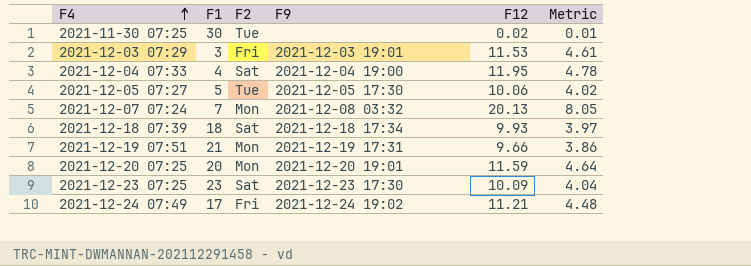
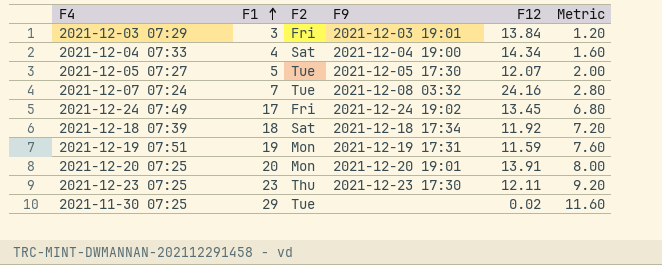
row order: F4 ascending -> F1 ascending
column Metric | formula: [F12] * 0.4 -> [F1] * 0.4
2021-12-03 07:29 | F12: 11.53 -> 13.84
2021-12-04 07:33 | F12: 11.95 -> 14.34
2021-12-05 07:27 | F12: 10.06 -> 12.07
2021-12-07 07:24 | F2: Mon -> Tue
2021-12-07 07:24 | F12: 20.13 -> 24.16
2021-12-24 07:49 | F12: 11.21 -> 13.45
2021-12-18 07:39 | F12: 9.93 -> 11.92
2021-12-19 07:51 | F1: 21 -> 19
2021-12-19 07:51 | F12: 9.66 -> 11.59
2021-12-20 07:25 | F12: 11.59 -> 13.91
2021-12-23 07:25 | F2: Sat -> Thu
2021-12-23 07:25 | F12: 10.09 -> 12.11
2021-11-30 07:25 | F1: 30 -> 29

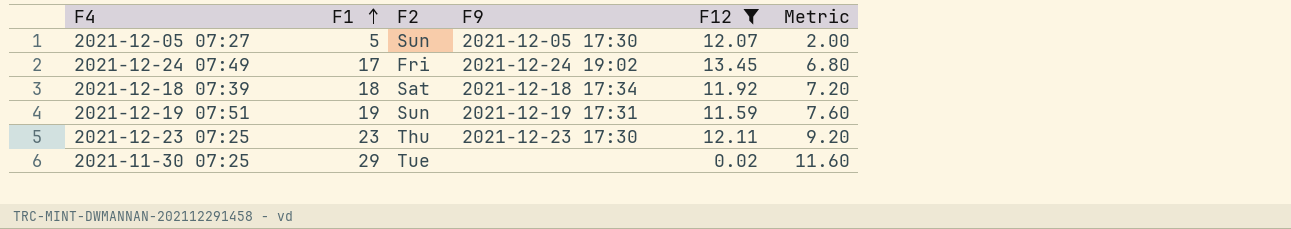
filter: none -> F12 <= 13.45
2021-12-05 07:27 | F2: Tue -> Sun
2021-12-19 07:51 | F2: Mon -> Sun

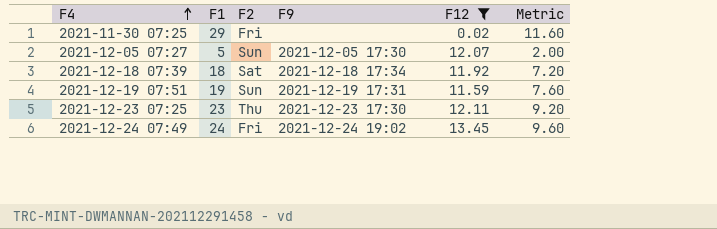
row order: F1 ascending -> F4 ascending
2021-11-30 07:25 | F2: Tue -> Fri
2021-12-24 07:49 | F1: 17 -> 24
2021-12-24 07:49 | Metric: 6.80 -> 9.60

